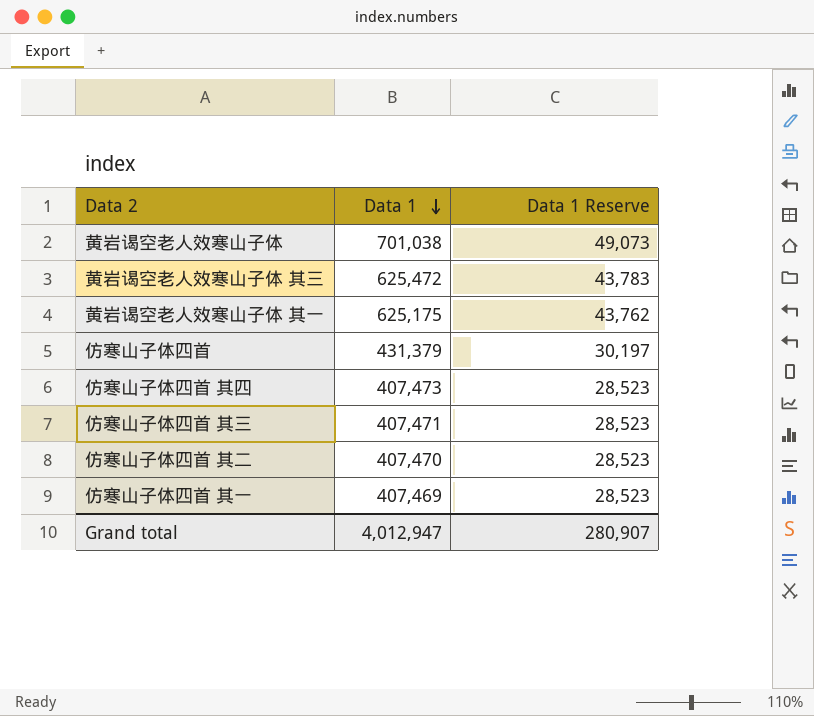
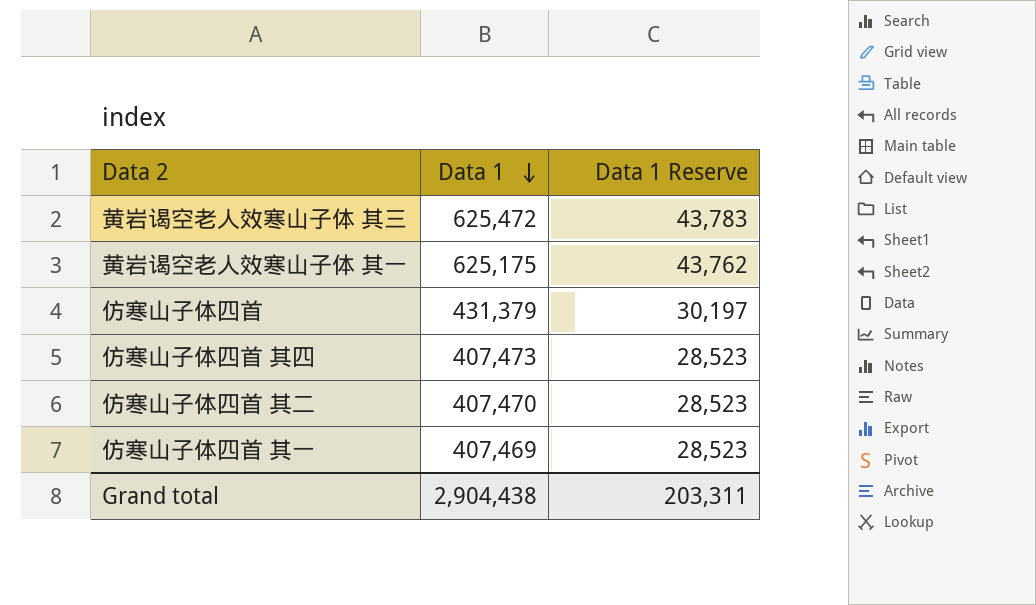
row 黄岩谒空老人效寒山子体: 701,038 | 49,073 -> none
row 仿寒山子体四首 其三: 407,471 | 28,523 -> none
Grand total | Data 1: 4,012,947 -> 2,904,438
Grand total | Data 1 Reserve: 280,907 -> 203,311

